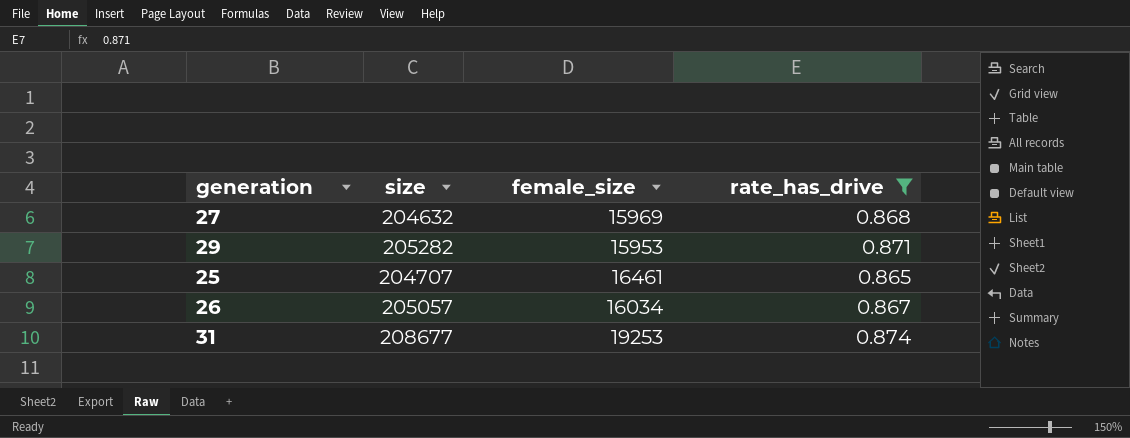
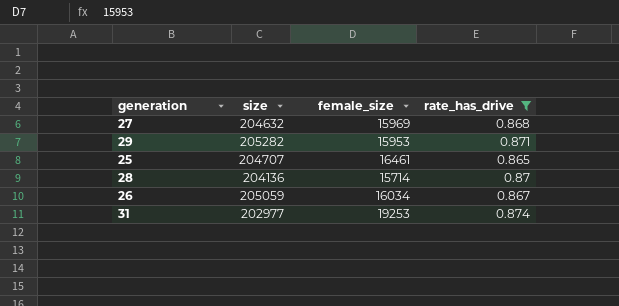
row 28: none -> 204136 | 15714 | 0.87
26 | size: 205057 -> 205059
31 | size: 208677 -> 202977

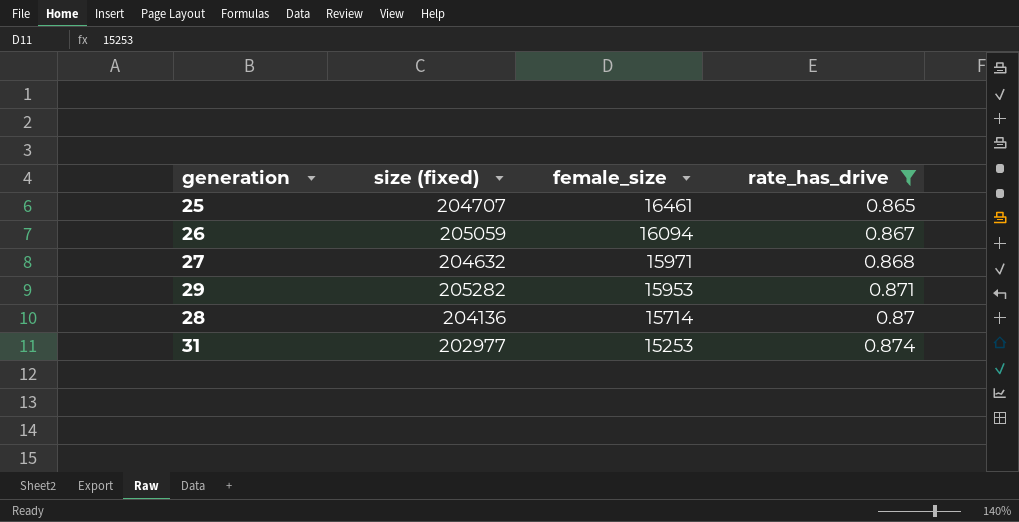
row order: none -> female_size descending
column name: size -> size (fixed)
26 | female_size: 16034 -> 16094
27 | female_size: 15969 -> 15971
31 | female_size: 19253 -> 15253

